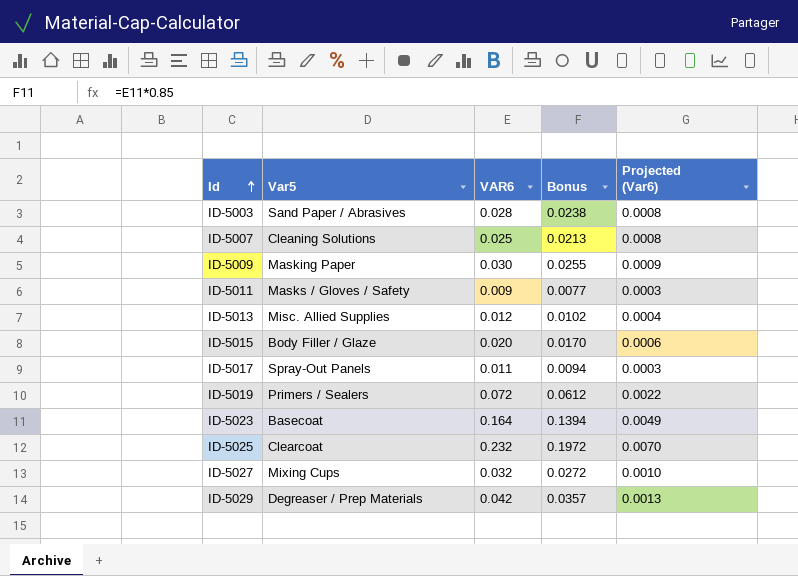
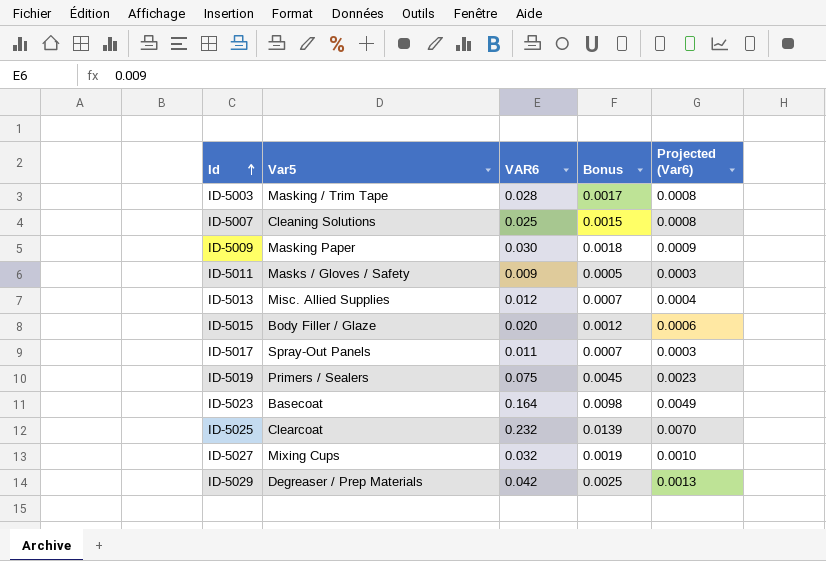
column Bonus | formula: [VAR6] * 0.85 -> [VAR6] * 0.06
ID-5003 | Var5: Sand Paper / Abrasives -> Masking / Trim Tape
ID-5019 | VAR6: 0.072 -> 0.075
ID-5019 | Projected (Var6): 0.0022 -> 0.0023

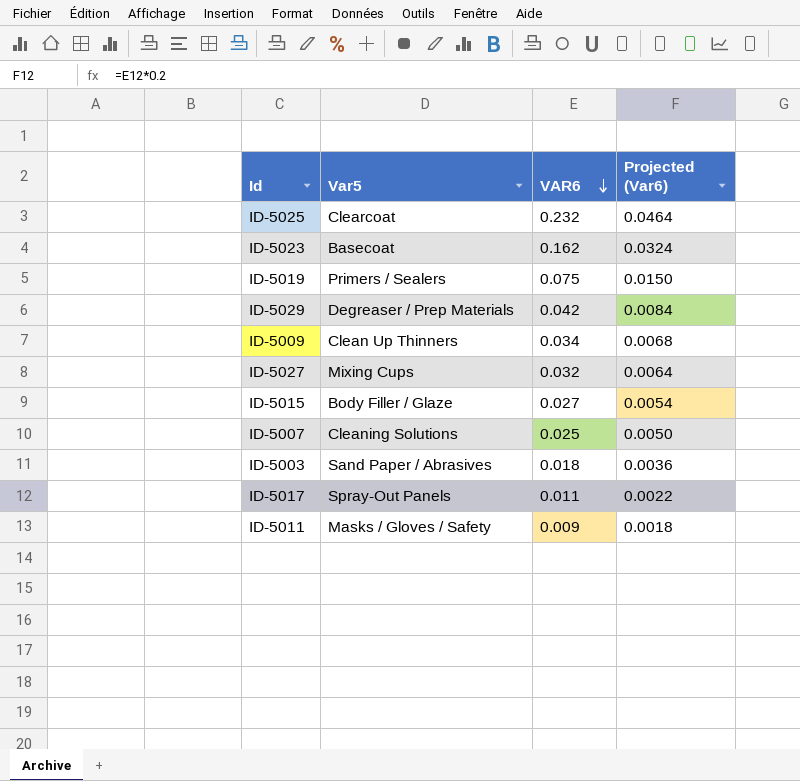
row order: Id ascending -> VAR6 descending
column Bonus | formula: [VAR6] * 0.06 -> none
column Projected (Var6) | formula: [VAR6] * 0.03 -> [VAR6] * 0.2
row ID-5013: Misc. Allied Supplies | 0.012 | 0.0007 | 0.0004 -> none
ID-5023 | VAR6: 0.164 -> 0.162
ID-5009 | Var5: Masking Paper -> Clean Up Thinners
ID-5009 | VAR6: 0.030 -> 0.034
ID-5015 | VAR6: 0.020 -> 0.027
ID-5003 | Var5: Masking / Trim Tape -> Sand Paper / Abrasives
ID-5003 | VAR6: 0.028 -> 0.018

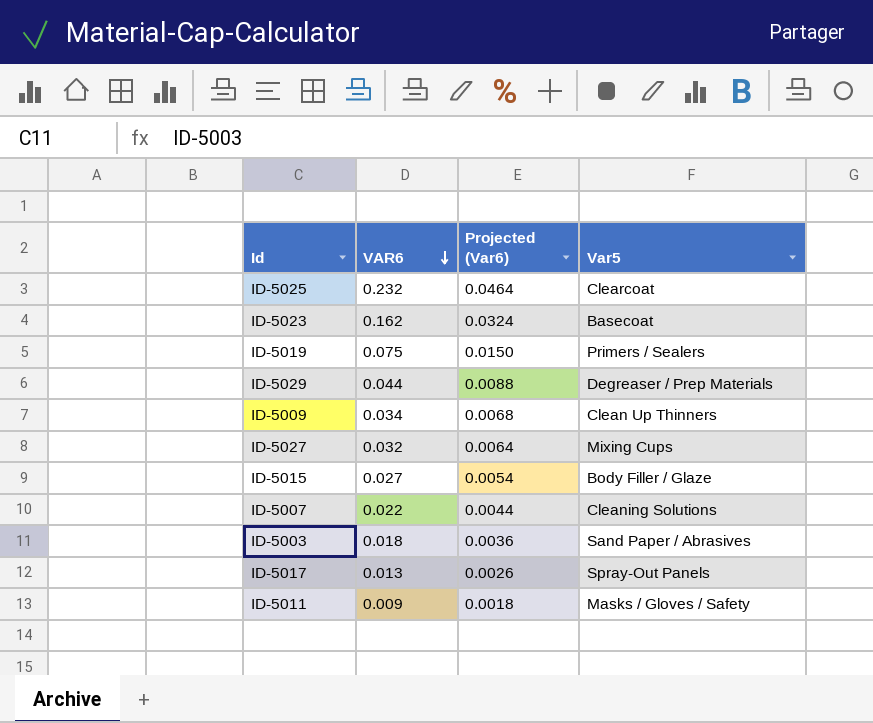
column Var5 | position: 2 -> 4
ID-5029 | VAR6: 0.042 -> 0.044
ID-5029 | Projected (Var6): 0.0084 -> 0.0088
ID-5007 | VAR6: 0.025 -> 0.022
ID-5007 | Projected (Var6): 0.0050 -> 0.0044
ID-5017 | VAR6: 0.011 -> 0.013
ID-5017 | Projected (Var6): 0.0022 -> 0.0026

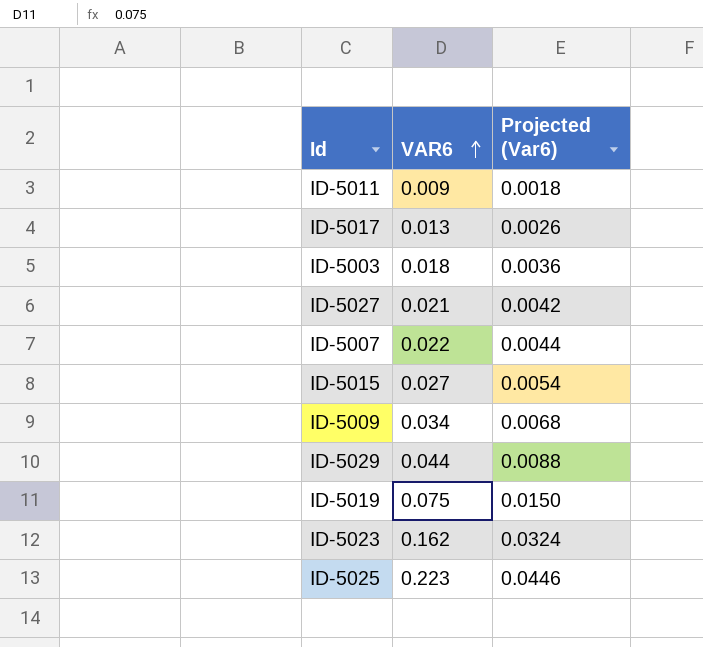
row order: VAR6 descending -> VAR6 ascending
column Var5 | position: 4 -> none
ID-5027 | VAR6: 0.032 -> 0.021
ID-5027 | Projected (Var6): 0.0064 -> 0.0042
ID-5025 | VAR6: 0.232 -> 0.223
ID-5025 | Projected (Var6): 0.0464 -> 0.0446

